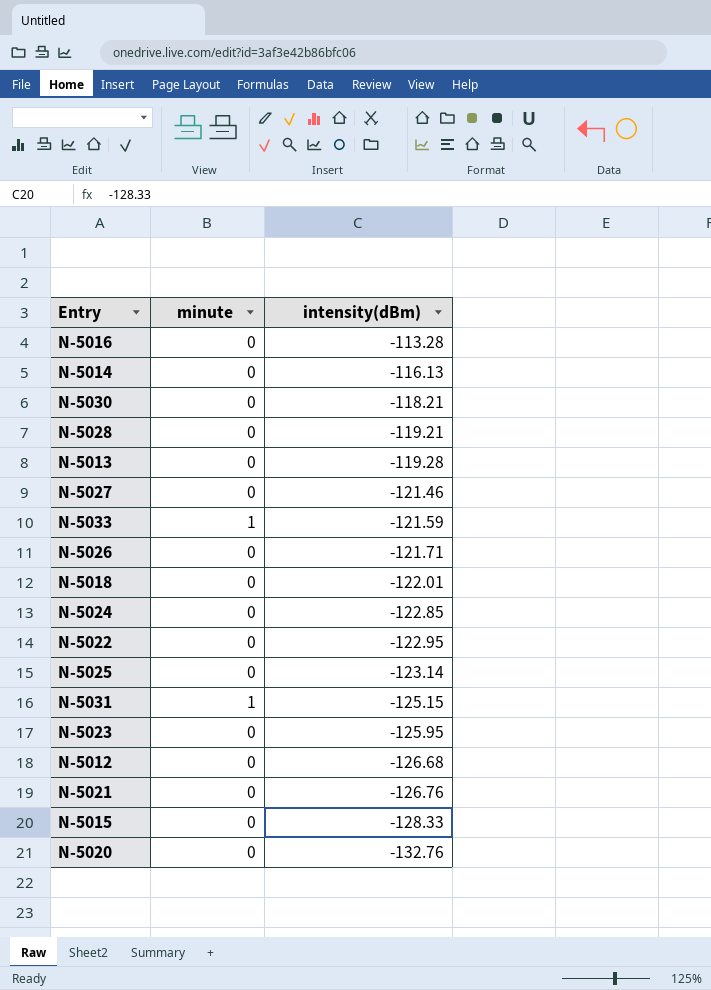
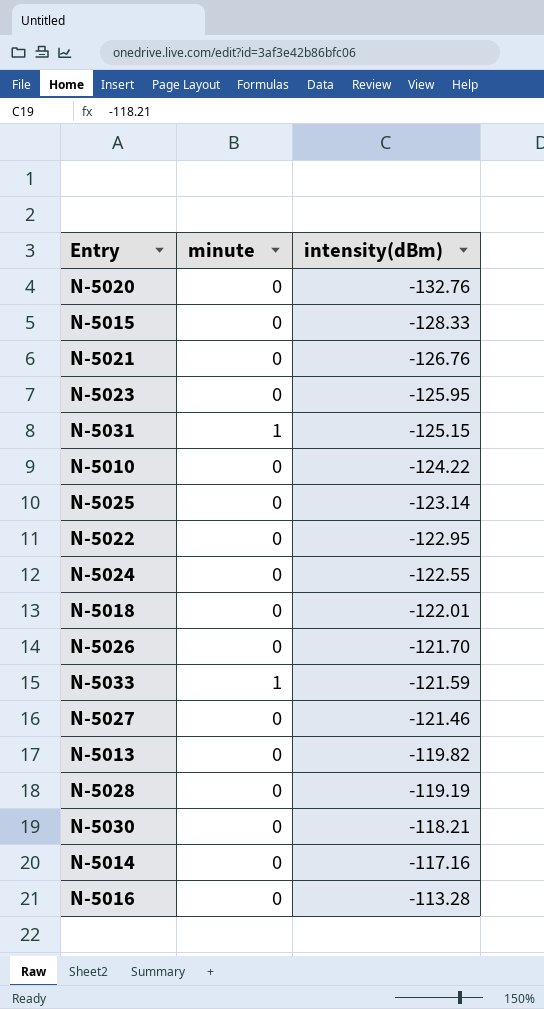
row order: intensity(dBm) descending -> intensity(dBm) ascending
row N-5012: 0 | -126.68 -> none
row N-5010: none -> 0 | -124.22
N-5024 | intensity(dBm): -122.85 -> -122.55
N-5026 | intensity(dBm): -121.71 -> -121.70
N-5013 | intensity(dBm): -119.28 -> -119.82
N-5028 | intensity(dBm): -119.21 -> -119.19
N-5014 | intensity(dBm): -116.13 -> -117.16

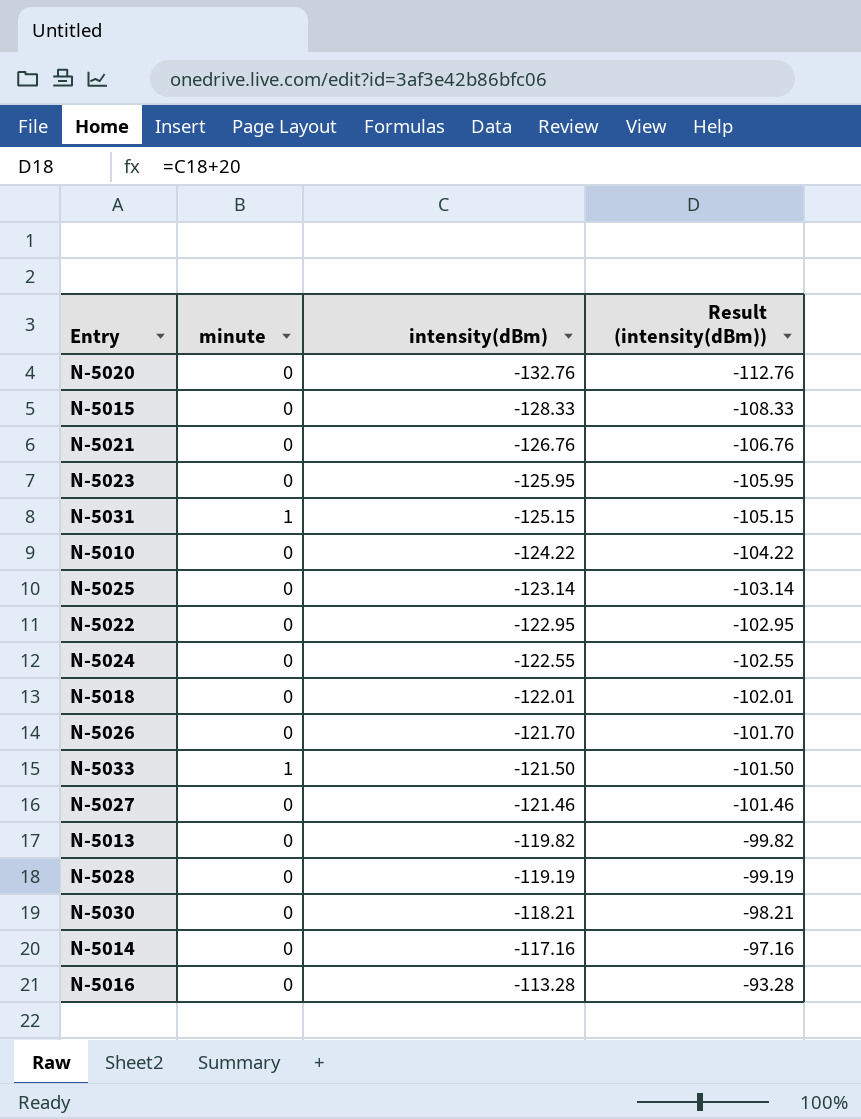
column Result (intensity(dBm)) | formula: none -> [intensity(dBm)] + 20
N-5033 | intensity(dBm): -121.59 -> -121.50

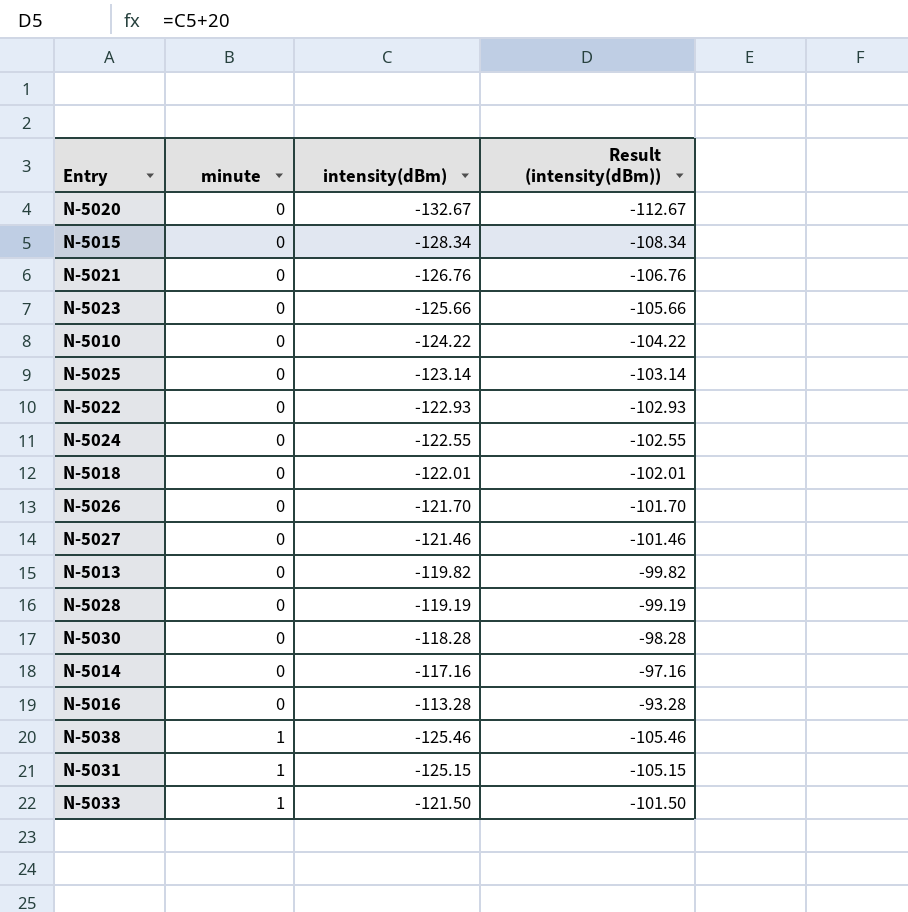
row order: intensity(dBm) ascending -> minute ascending
N-5020 | intensity(dBm): -132.76 -> -132.67
N-5020 | Result (intensity(dBm)): -112.76 -> -112.67
N-5015 | intensity(dBm): -128.33 -> -128.34
N-5015 | Result (intensity(dBm)): -108.33 -> -108.34
N-5023 | intensity(dBm): -125.95 -> -125.66
N-5023 | Result (intensity(dBm)): -105.95 -> -105.66
N-5022 | intensity(dBm): -122.95 -> -122.93
N-5022 | Result (intensity(dBm)): -102.95 -> -102.93
N-5030 | intensity(dBm): -118.21 -> -118.28
N-5030 | Result (intensity(dBm)): -98.21 -> -98.28
row N-5038: none -> 1 | -125.46 | -105.46

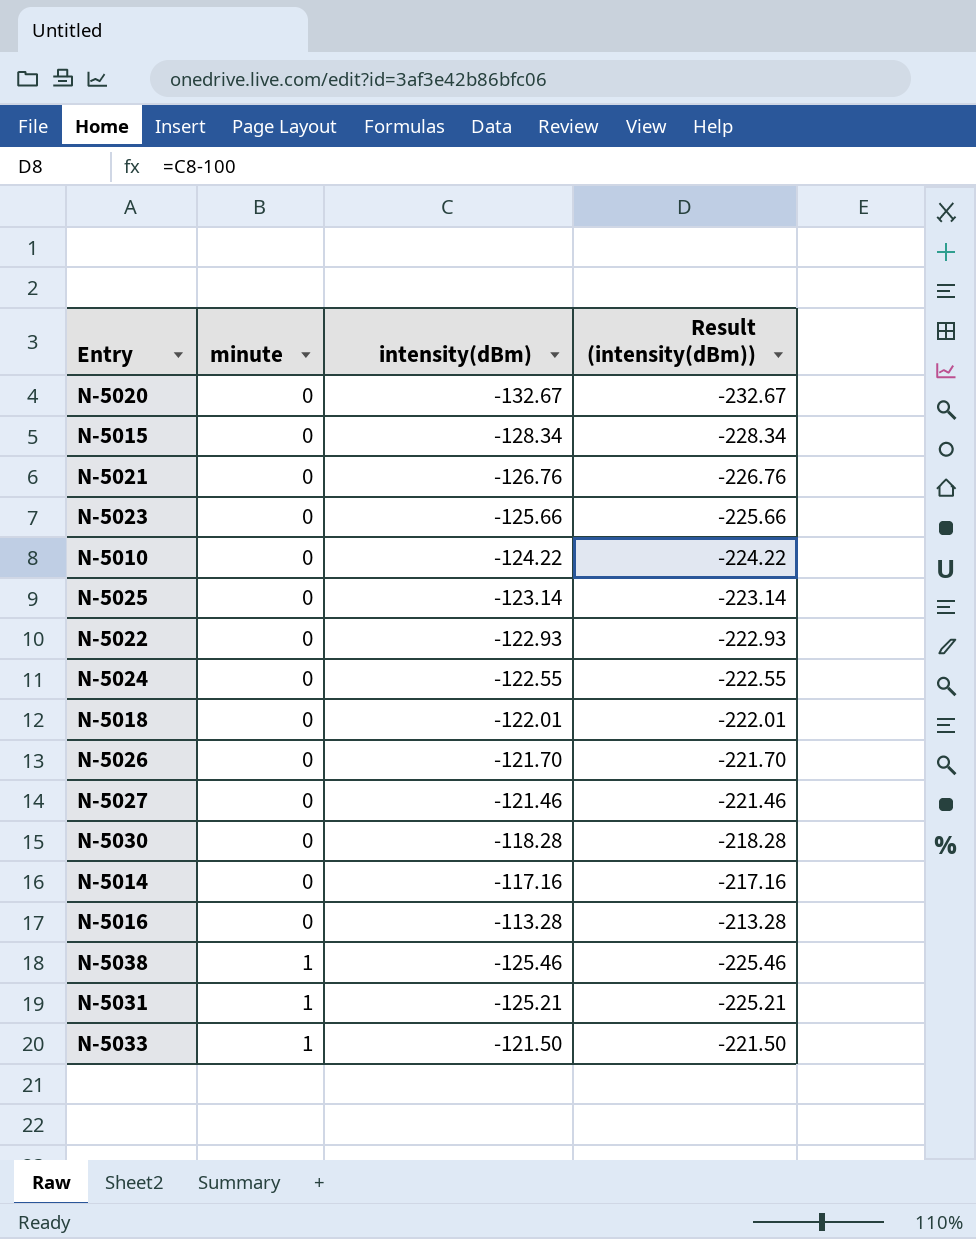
column Result (intensity(dBm)) | formula: [intensity(dBm)] + 20 -> [intensity(dBm)] - 100
row N-5013: 0 | -119.82 | -99.82 -> none
row N-5028: 0 | -119.19 | -99.19 -> none
N-5031 | intensity(dBm): -125.15 -> -125.21

